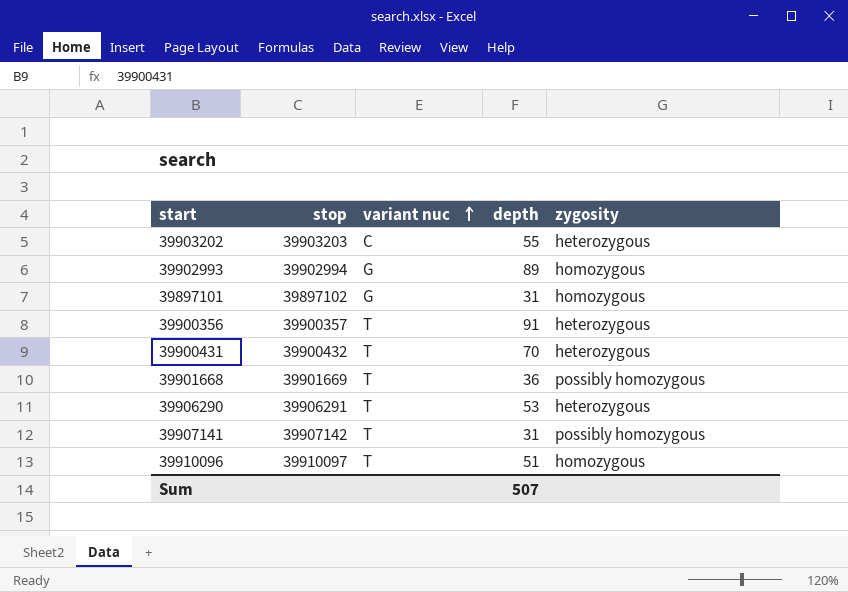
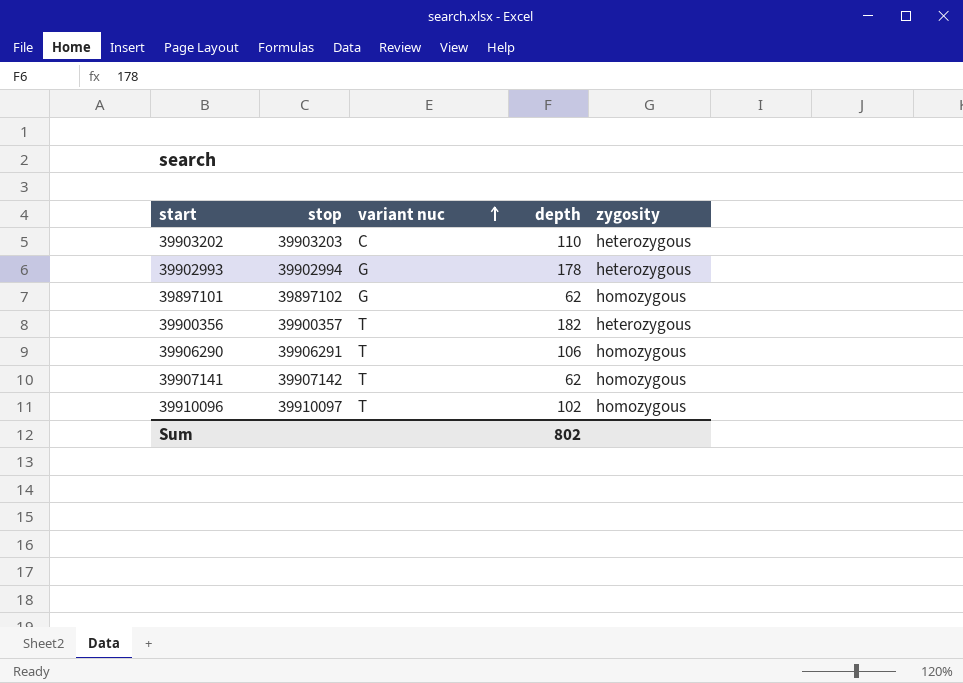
row 39900431: 39900432 | T | 70 | heterozygous -> none
row 39901668: 39901669 | T | 36 | possibly homozygous -> none
39903202 | depth: 55 -> 110
39902993 | depth: 89 -> 178
39902993 | zygosity: homozygous -> heterozygous
39897101 | depth: 31 -> 62
39900356 | depth: 91 -> 182
39906290 | depth: 53 -> 106
39906290 | zygosity: heterozygous -> homozygous
39907141 | depth: 31 -> 62
39907141 | zygosity: possibly homozygous -> homozygous
39910096 | depth: 51 -> 102
Sum | depth: 507 -> 802

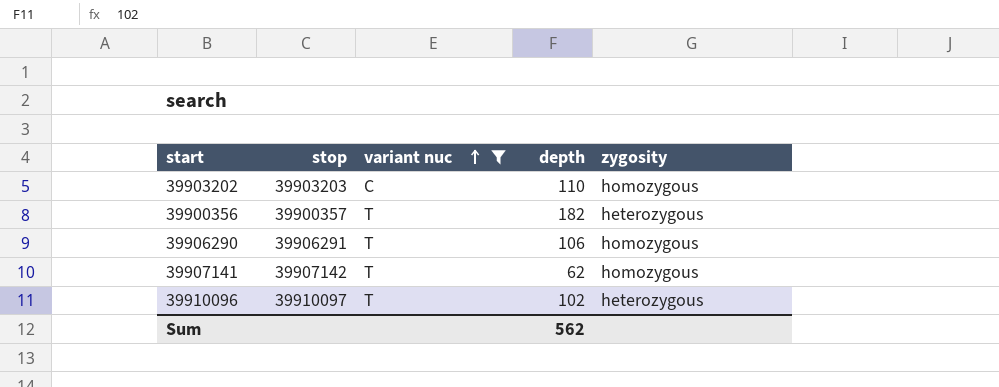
filter: none -> variant nuc != G
39903202 | zygosity: heterozygous -> homozygous
39910096 | zygosity: homozygous -> heterozygous
Sum | depth: 802 -> 562

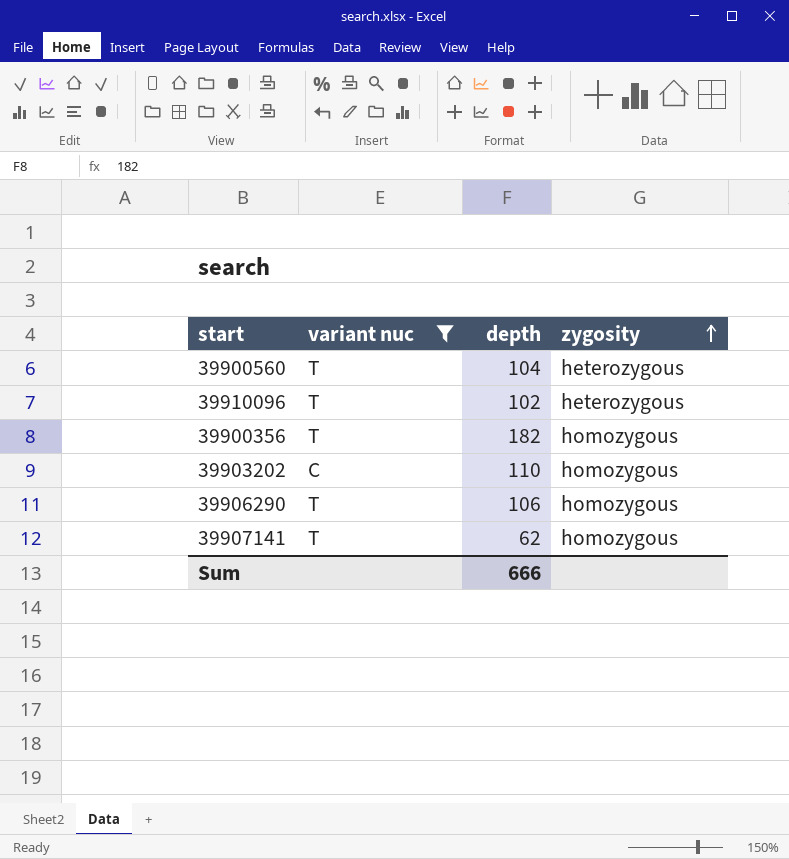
row order: variant nuc ascending -> zygosity ascending
column stop | position: 2 -> none
row 39900560: none -> T | 104 | heterozygous
39900356 | zygosity: heterozygous -> homozygous
Sum | depth: 562 -> 666

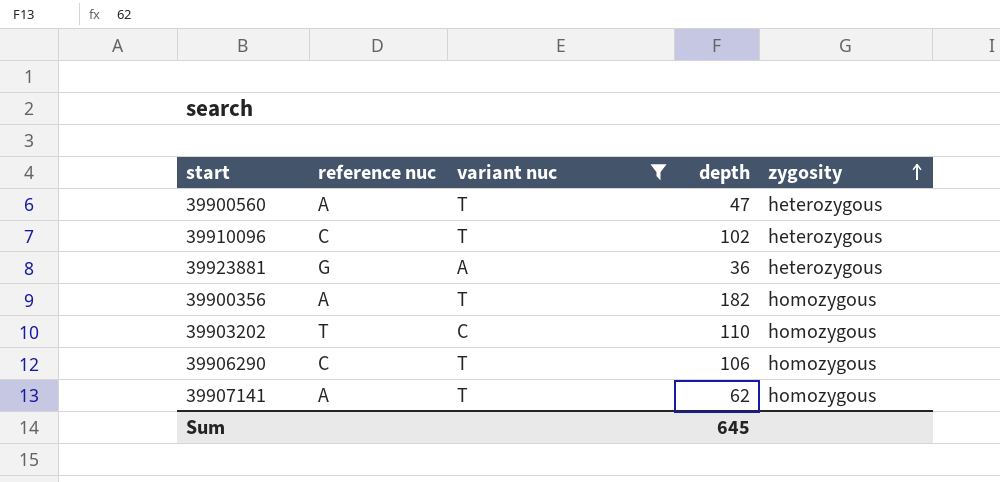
column reference nuc | position: none -> 2
39900560 | depth: 104 -> 47
row 39923881: none -> G | A | 36 | heterozygous
Sum | depth: 666 -> 645

